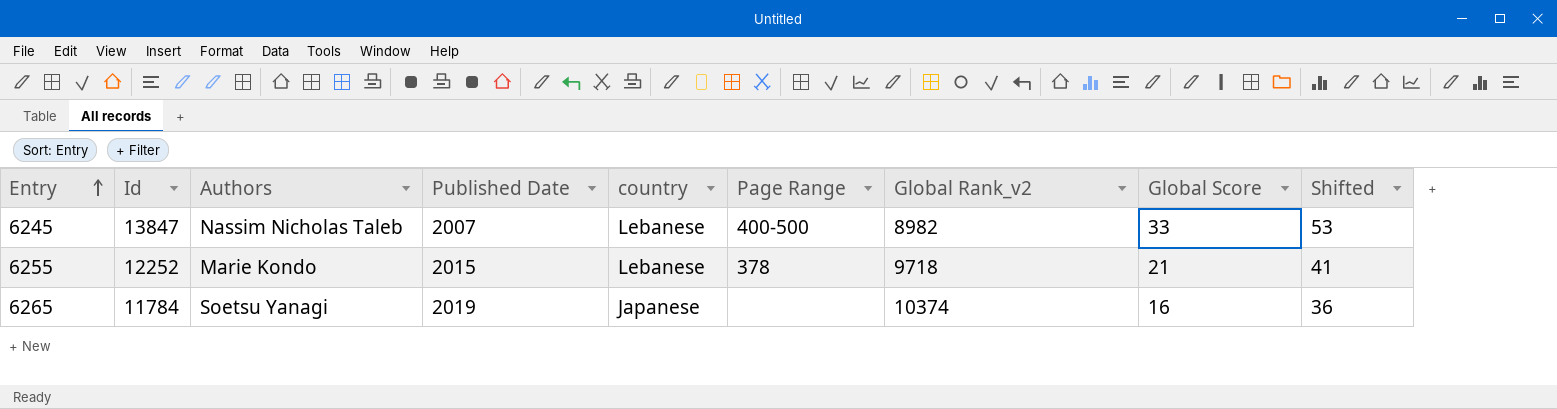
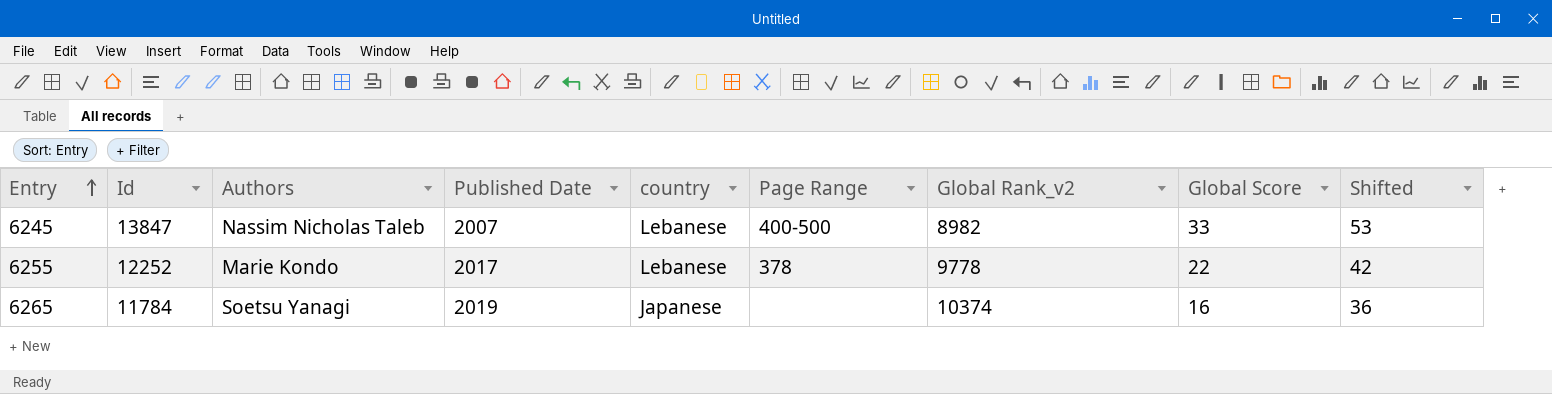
6255 | Published Date: 2015 -> 2017
6255 | Global Rank_v2: 9718 -> 9778
6255 | Global Score: 21 -> 22
6255 | Shifted: 41 -> 42

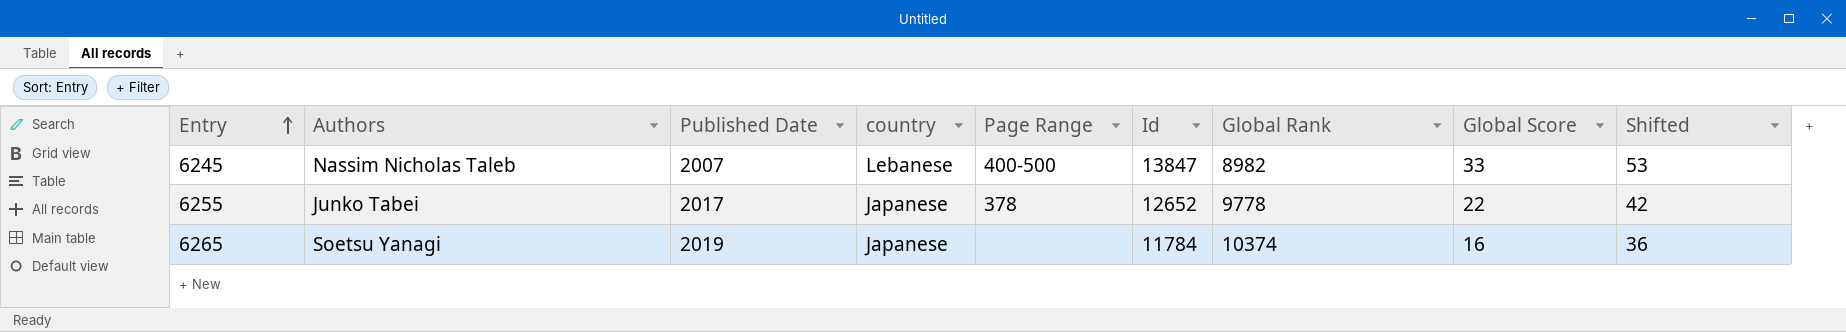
column Id | position: 2 -> 6
column name: Global Rank_v2 -> Global Rank
6255 | Authors: Marie Kondo -> Junko Tabei
6255 | country: Lebanese -> Japanese
6255 | Id: 12252 -> 12652

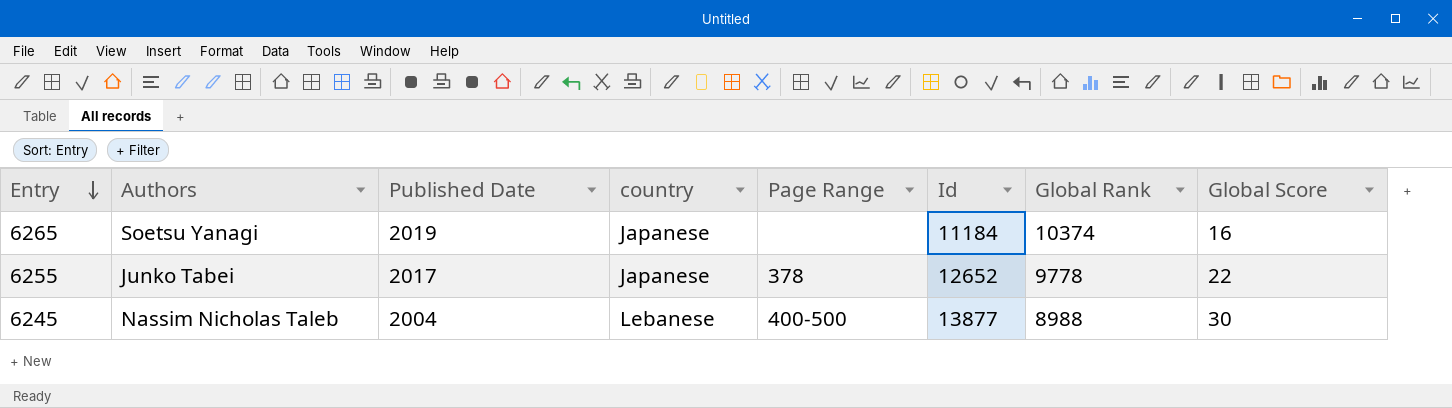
row order: Entry ascending -> Entry descending
column Shifted | formula: [Global Score] + 20 -> none
6265 | Id: 11784 -> 11184
6245 | Published Date: 2007 -> 2004
6245 | Id: 13847 -> 13877
6245 | Global Rank: 8982 -> 8988
6245 | Global Score: 33 -> 30

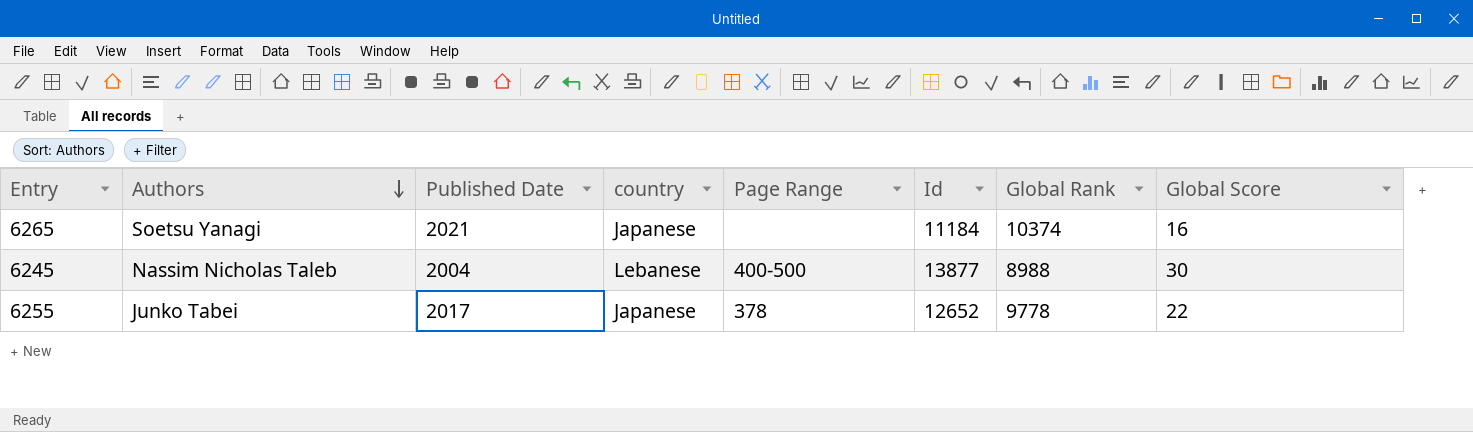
row order: Entry descending -> Authors descending
6265 | Published Date: 2019 -> 2021

